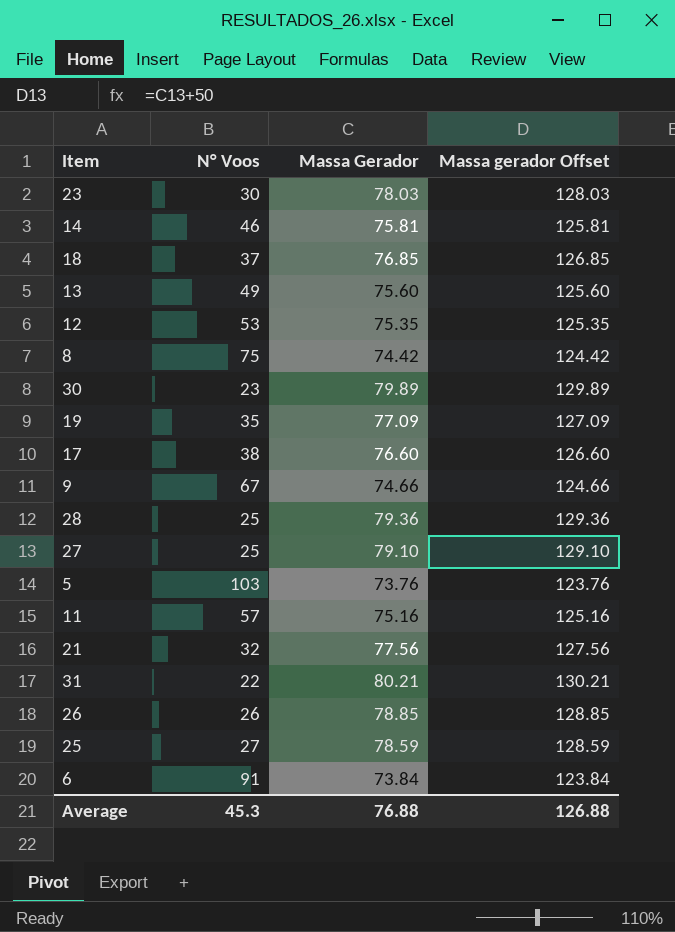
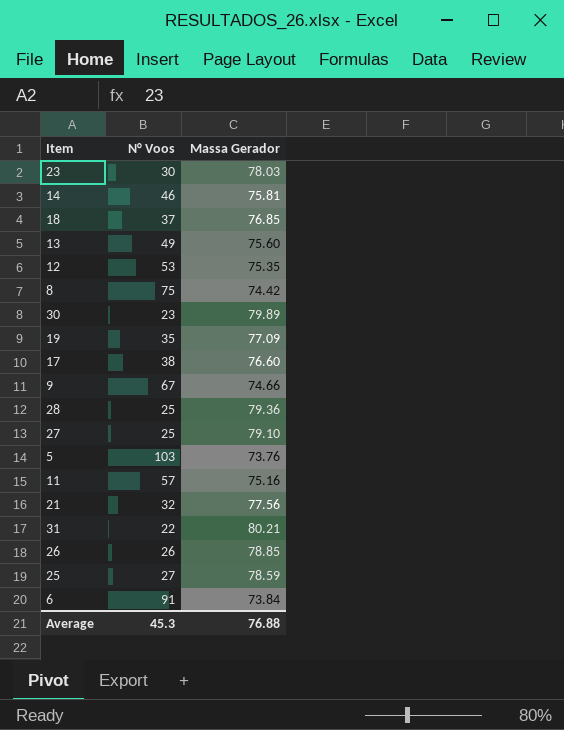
column Massa gerador Offset | formula: [Massa Gerador] + 50 -> none

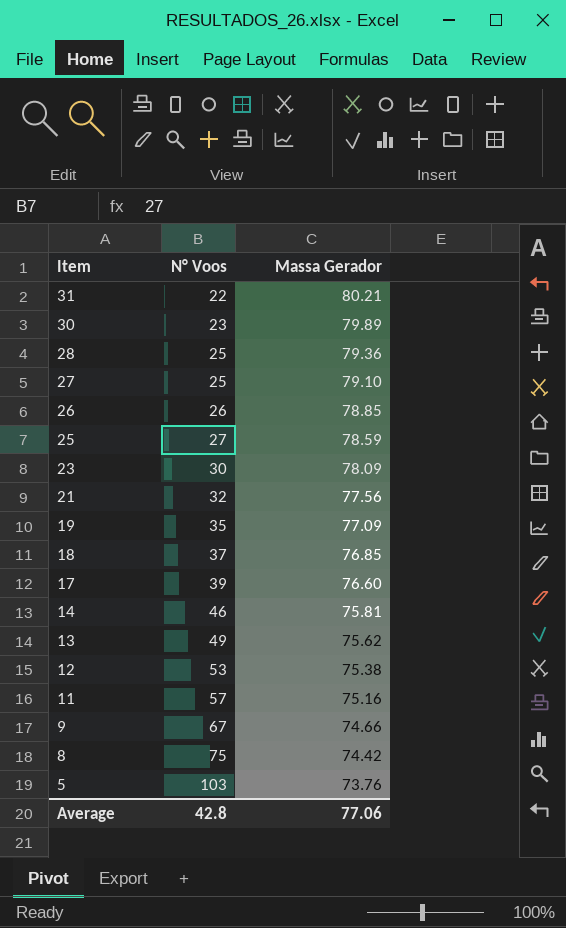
row order: none -> Item descending
row 6: 91 | 73.84 -> none
23 | Massa Gerador: 78.03 -> 78.09
17 | N° Voos: 38 -> 39
13 | Massa Gerador: 75.60 -> 75.62
12 | Massa Gerador: 75.35 -> 75.38
Average | N° Voos: 45.3 -> 42.8
Average | Massa Gerador: 76.88 -> 77.06

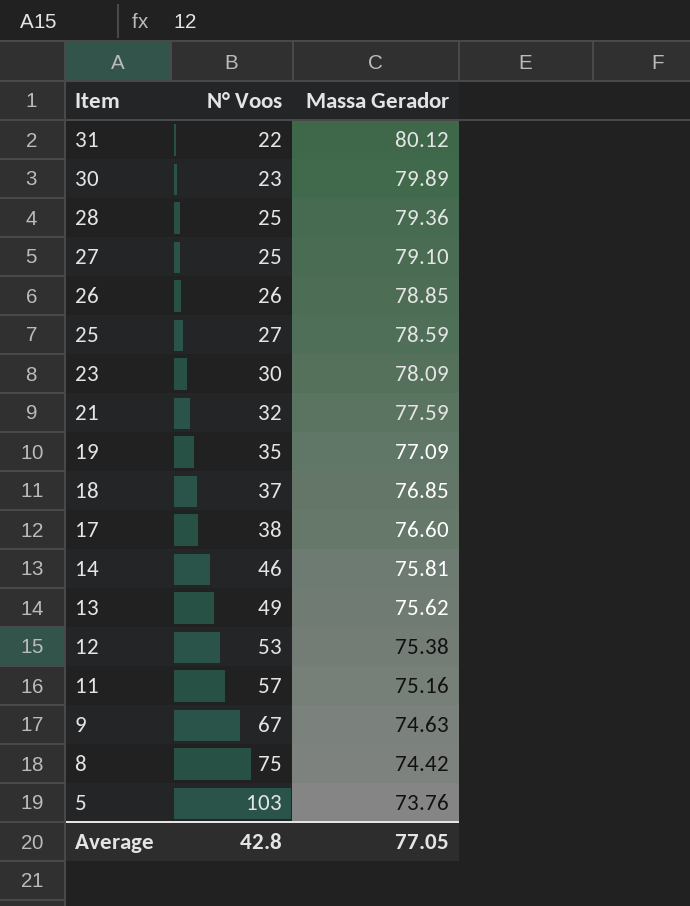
31 | Massa Gerador: 80.21 -> 80.12
21 | Massa Gerador: 77.56 -> 77.59
17 | N° Voos: 39 -> 38
9 | Massa Gerador: 74.66 -> 74.63
Average | Massa Gerador: 77.06 -> 77.05

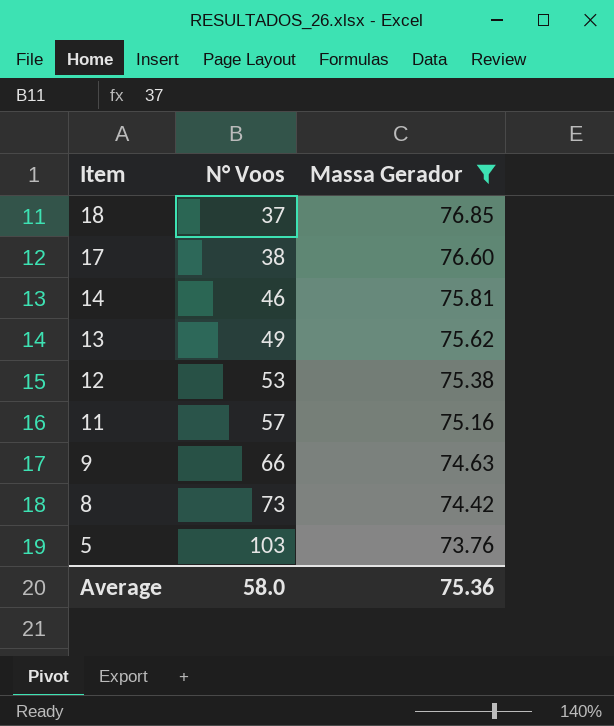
filter: none -> Massa Gerador <= 76.85
9 | N° Voos: 67 -> 66
8 | N° Voos: 75 -> 73
Average | N° Voos: 42.8 -> 58.0
Average | Massa Gerador: 77.05 -> 75.36

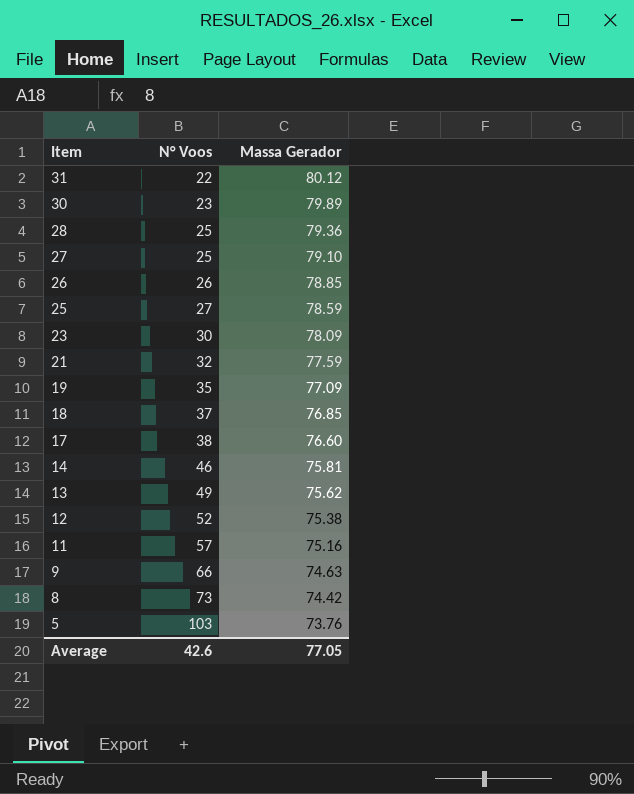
filter: Massa Gerador <= 76.85 -> none
12 | N° Voos: 53 -> 52
Average | N° Voos: 58.0 -> 42.6
Average | Massa Gerador: 75.36 -> 77.05

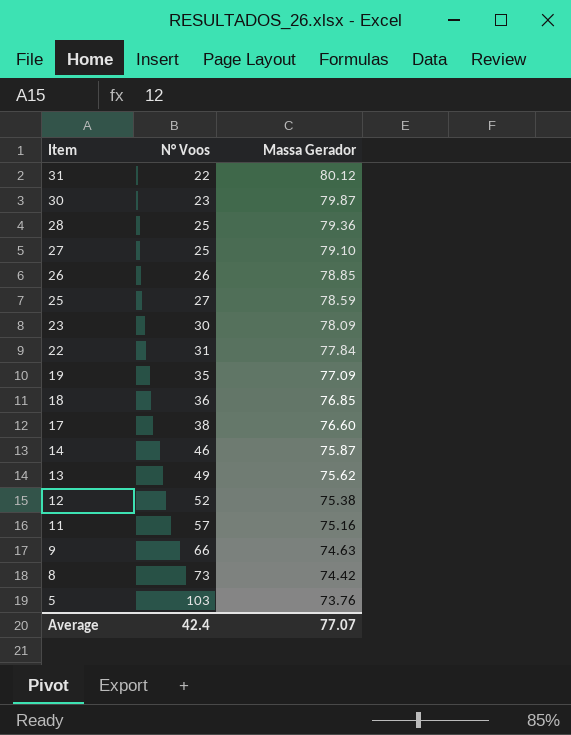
row 21: 32 | 77.59 -> none
30 | Massa Gerador: 79.89 -> 79.87
row 22: none -> 31 | 77.84
18 | N° Voos: 37 -> 36
14 | Massa Gerador: 75.81 -> 75.87
Average | N° Voos: 42.6 -> 42.4
Average | Massa Gerador: 77.05 -> 77.07

